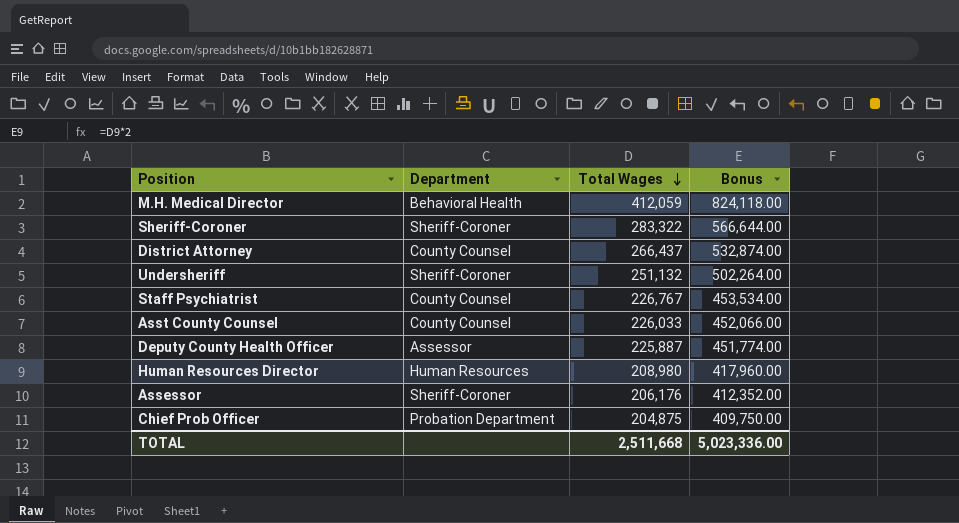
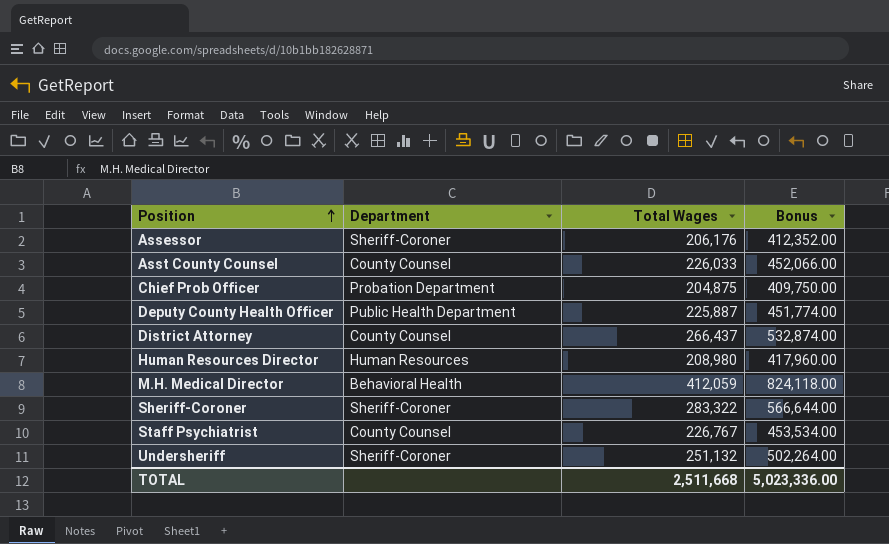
row order: Total Wages descending -> Position ascending
Deputy County Health Officer | Department: Assessor -> Public Health Department

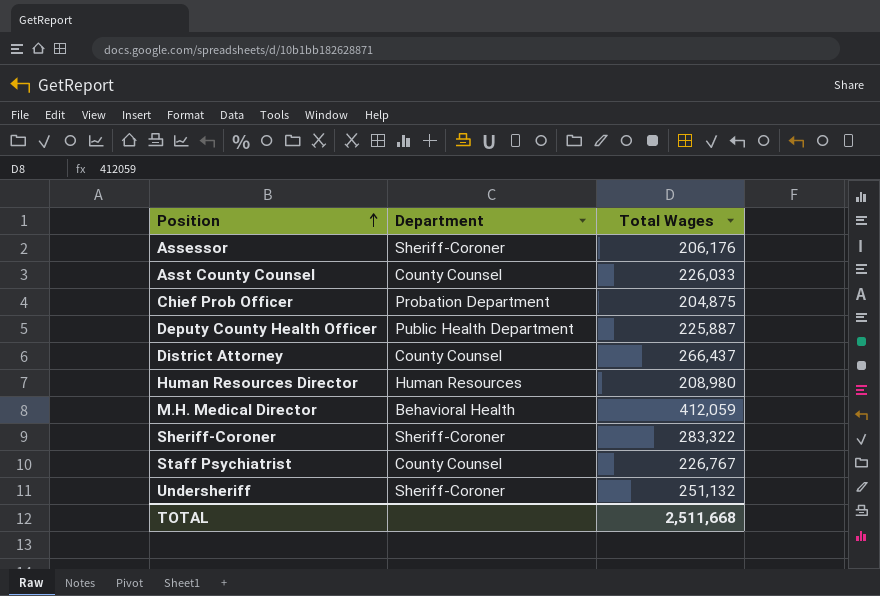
column Bonus | formula: [Total Wages] * 2 -> none

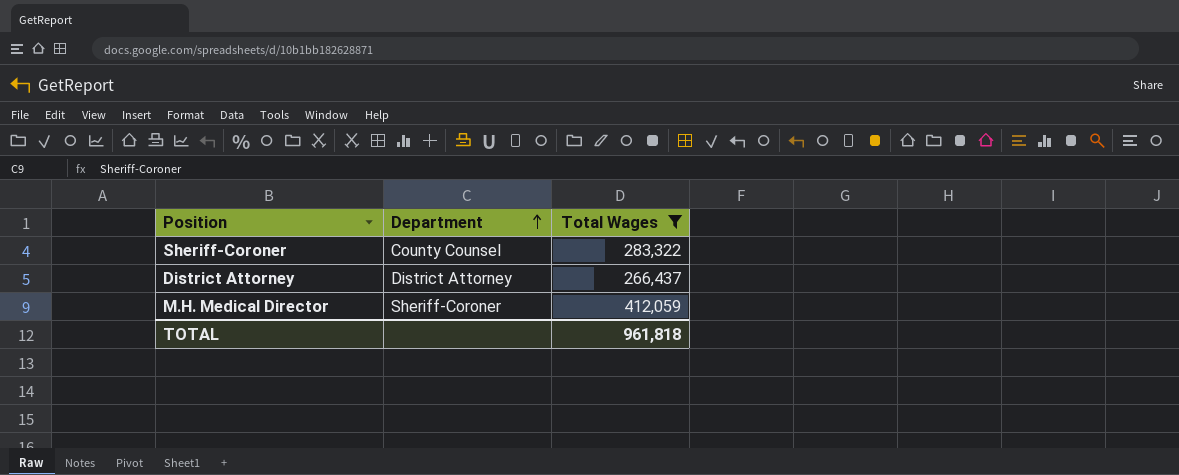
filter: none -> Total Wages >= 266,437
row order: Position ascending -> Department ascending
Sheriff-Coroner | Department: Sheriff-Coroner -> County Counsel
District Attorney | Department: County Counsel -> District Attorney
M.H. Medical Director | Department: Behavioral Health -> Sheriff-Coroner
TOTAL | Total Wages: 2,511,668 -> 961,818

